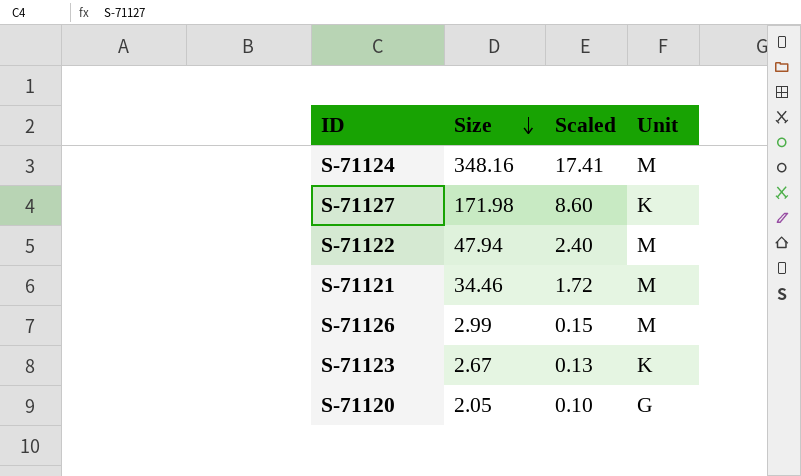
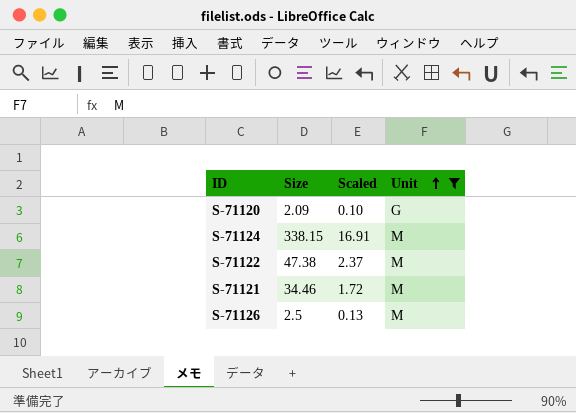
filter: none -> Unit != K
row order: Size descending -> Unit ascending
S-71120 | Size: 2.05 -> 2.09
S-71124 | Size: 348.16 -> 338.15
S-71124 | Scaled: 17.41 -> 16.91
S-71122 | Size: 47.94 -> 47.38
S-71122 | Scaled: 2.40 -> 2.37
S-71126 | Size: 2.99 -> 2.5
S-71126 | Scaled: 0.15 -> 0.13

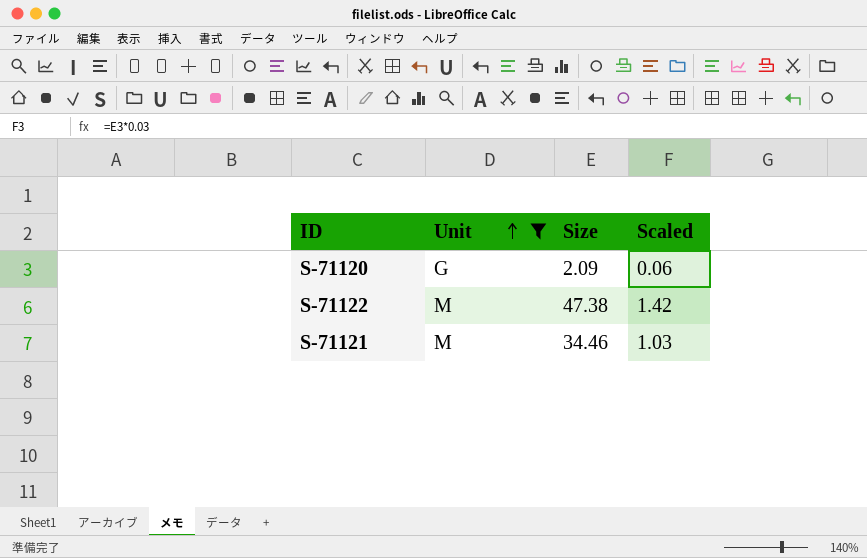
column Unit | position: 4 -> 2
column Scaled | formula: [Size] * 0.05 -> [Size] * 0.03
row S-71124: 338.15 | 16.91 | M -> none
row S-71126: 2.5 | 0.13 | M -> none

